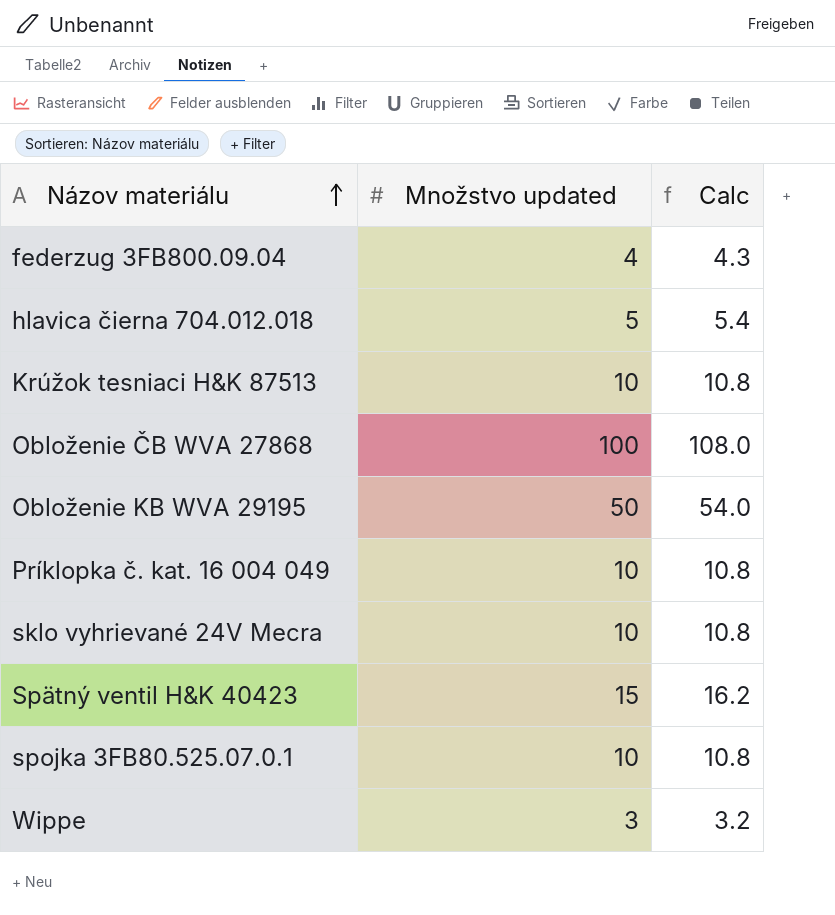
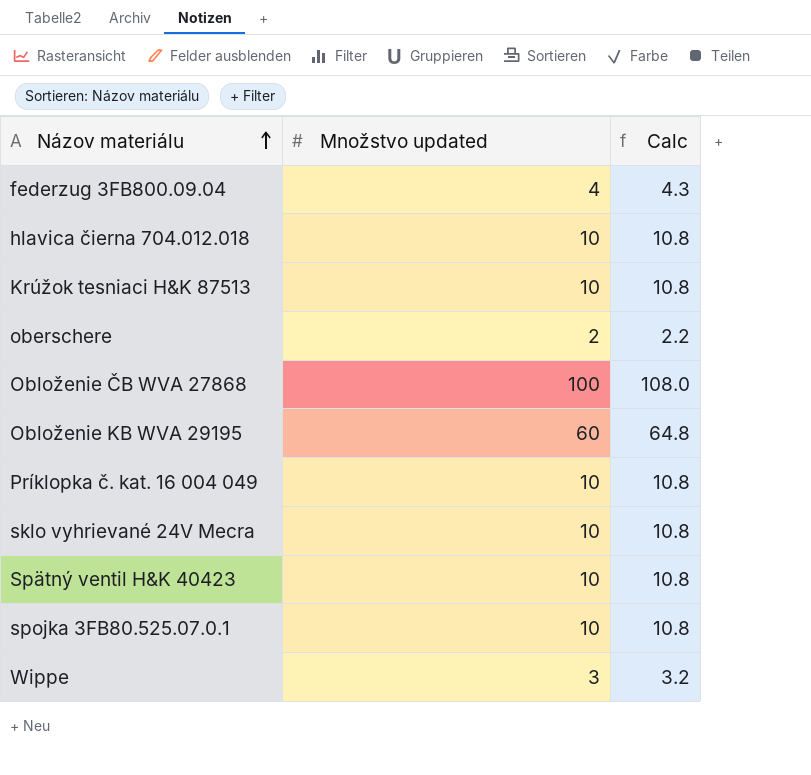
hlavica čierna 704.012.018 | Množstvo updated: 5 -> 10
hlavica čierna 704.012.018 | Calc: 5.4 -> 10.8
row oberschere: none -> 2 | 2.2
Obloženie KB WVA 29195 | Množstvo updated: 50 -> 60
Obloženie KB WVA 29195 | Calc: 54.0 -> 64.8
Spätný ventil H&K 40423 | Množstvo updated: 15 -> 10
Spätný ventil H&K 40423 | Calc: 16.2 -> 10.8

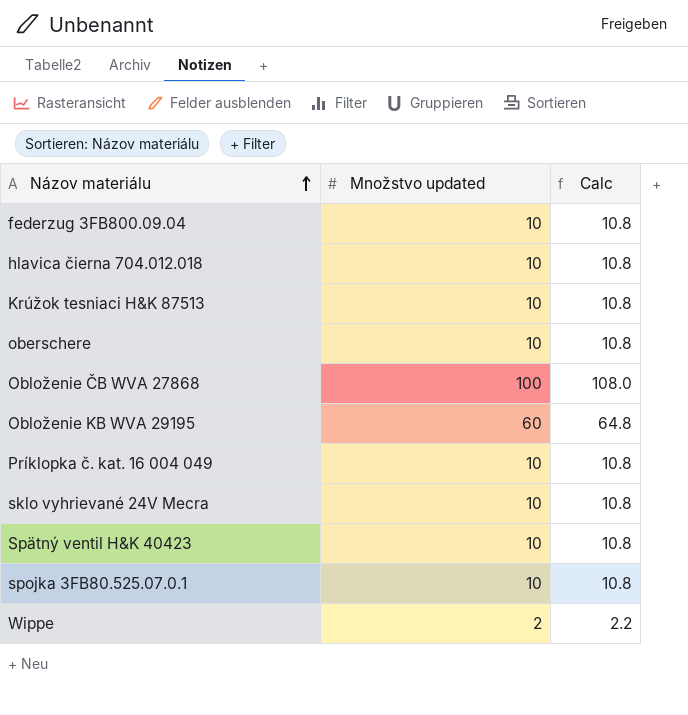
federzug 3FB800.09.04 | Množstvo updated: 4 -> 10
federzug 3FB800.09.04 | Calc: 4.3 -> 10.8
oberschere | Množstvo updated: 2 -> 10
oberschere | Calc: 2.2 -> 10.8
Wippe | Množstvo updated: 3 -> 2
Wippe | Calc: 3.2 -> 2.2

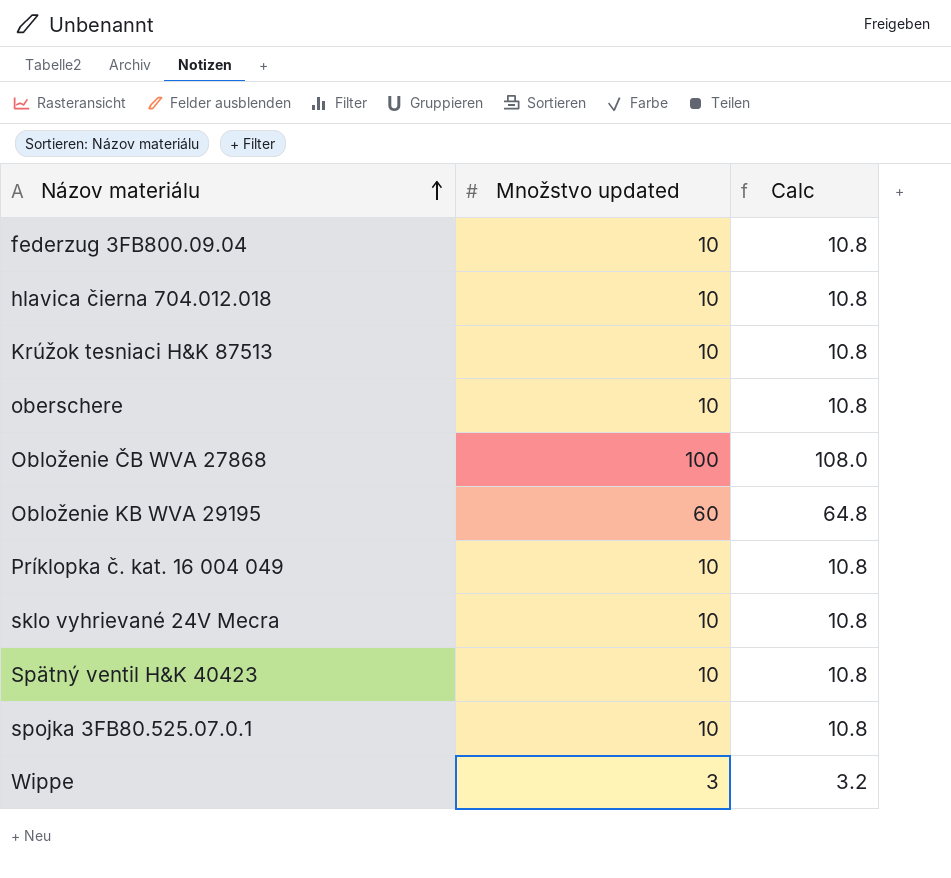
Wippe | Množstvo updated: 2 -> 3
Wippe | Calc: 2.2 -> 3.2

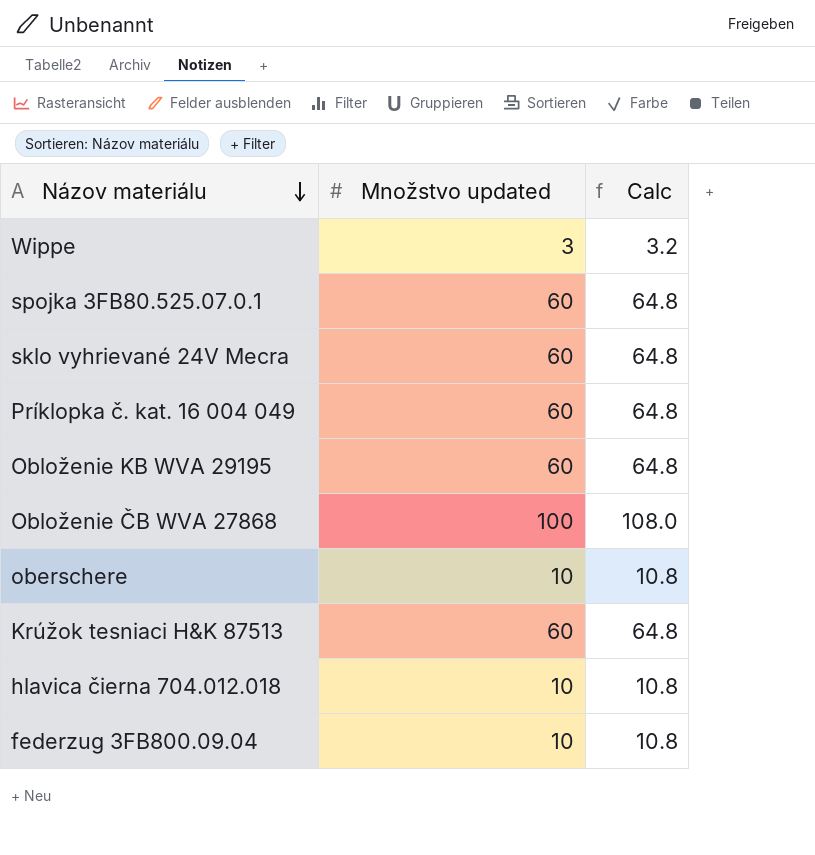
row order: Názov materiálu ascending -> Názov materiálu descending
row Spätný ventil H&K 40423: 10 | 10.8 -> none
spojka 3FB80.525.07.0.1 | Množstvo updated: 10 -> 60
spojka 3FB80.525.07.0.1 | Calc: 10.8 -> 64.8
sklo vyhrievané 24V Mecra | Množstvo updated: 10 -> 60
sklo vyhrievané 24V Mecra | Calc: 10.8 -> 64.8
Príklopka č. kat. 16 004 049 | Množstvo updated: 10 -> 60
Príklopka č. kat. 16 004 049 | Calc: 10.8 -> 64.8
Krúžok tesniaci H&K 87513 | Množstvo updated: 10 -> 60
Krúžok tesniaci H&K 87513 | Calc: 10.8 -> 64.8

